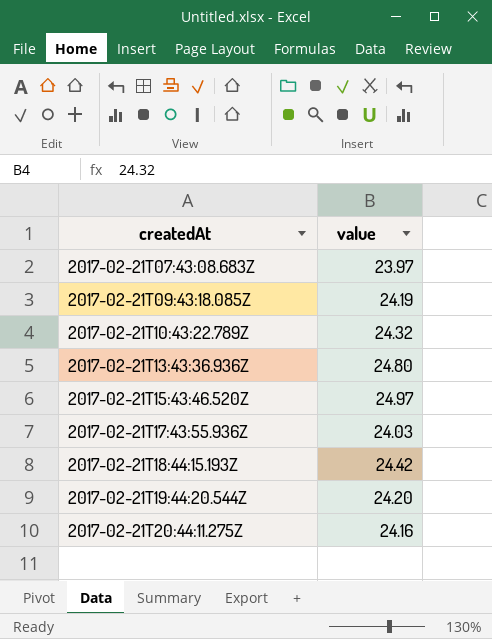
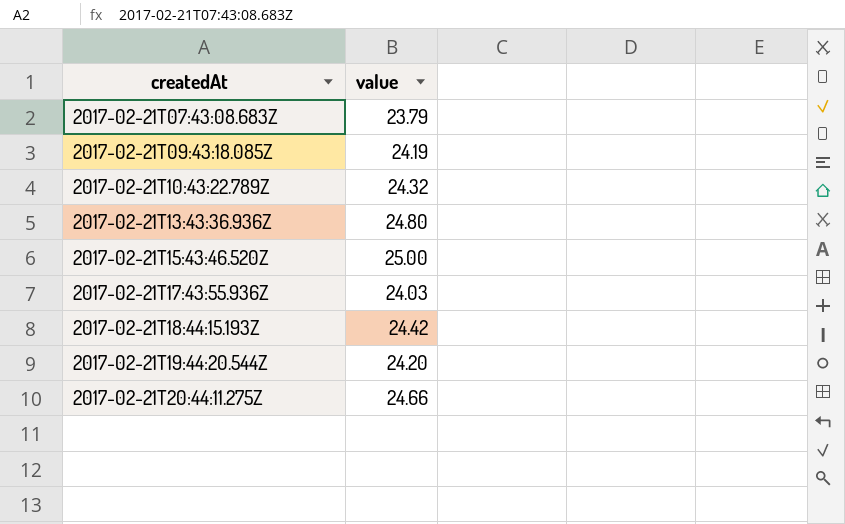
2017-02-21T07:43:08.683Z | value: 23.97 -> 23.79
2017-02-21T15:43:46.520Z | value: 24.97 -> 25.00
2017-02-21T20:44:11.275Z | value: 24.16 -> 24.66

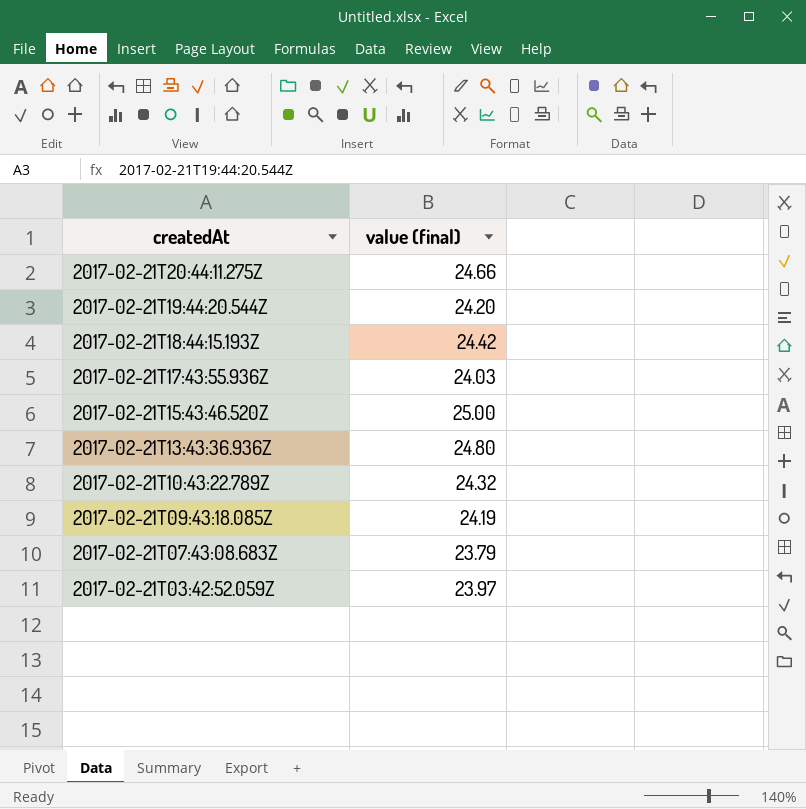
row order: createdAt ascending -> createdAt descending
column name: value -> value (final)
row 2017-02-21T03:42:52.059Z: none -> 23.97

